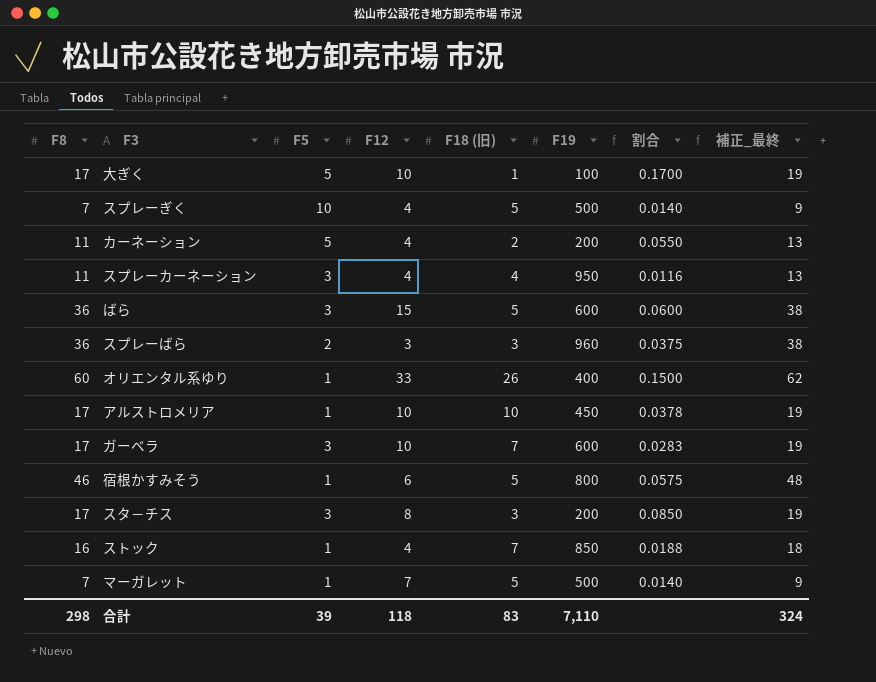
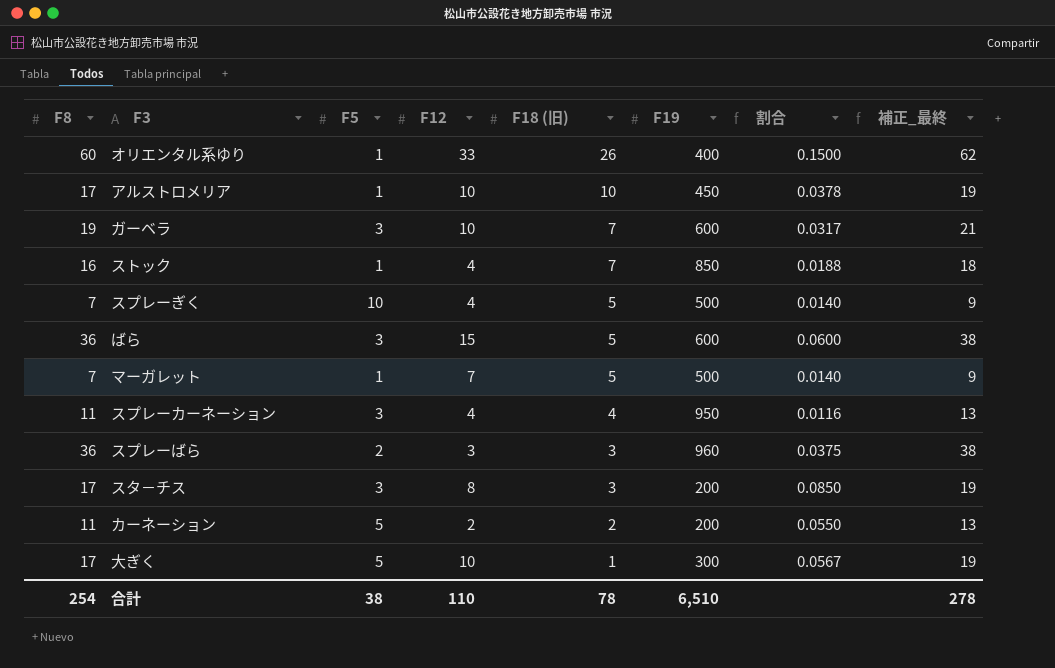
row order: none -> F18 (旧) descending
row 宿根かすみそう: 46 | 1 | 6 | 5 | 800 | 0.0575 | 48 -> none
ガーベラ | F8: 17 -> 19
ガーベラ | 割合: 0.0283 -> 0.0317
ガーベラ | 補正_最終: 19 -> 21
カーネーション | F12: 4 -> 2
大ぎく | F19: 100 -> 300
大ぎく | 割合: 0.1700 -> 0.0567
合計 | F8: 298 -> 254
合計 | F5: 39 -> 38
合計 | F12: 118 -> 110
合計 | F18 (旧): 83 -> 78
合計 | F19: 7,110 -> 6,510
合計 | 補正_最終: 324 -> 278

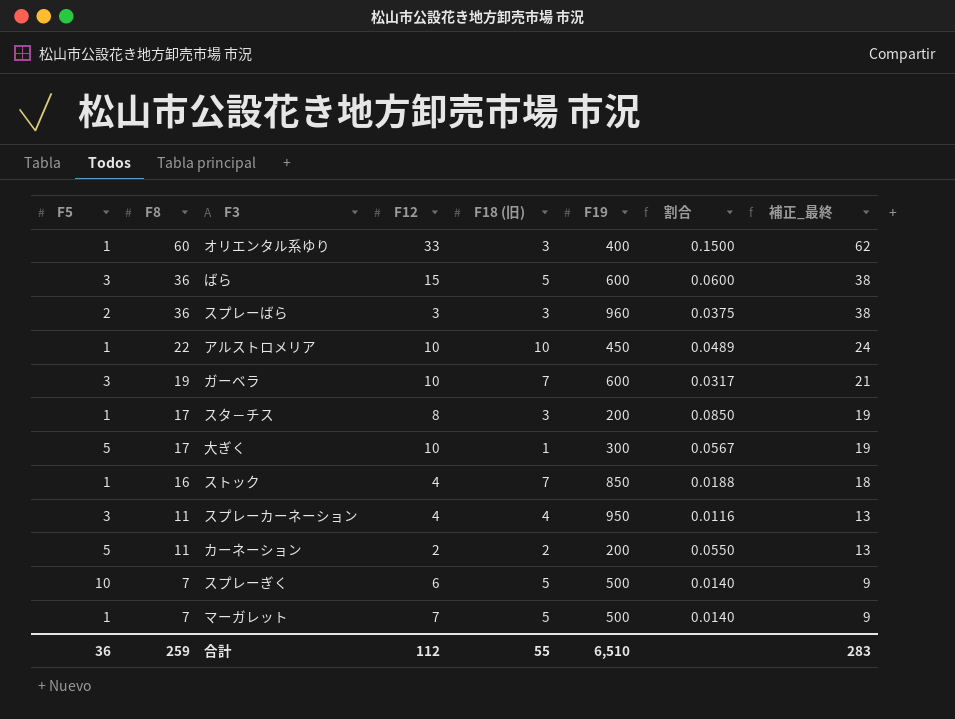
row order: F18 (旧) descending -> F8 descending
column F5 | position: 3 -> 1
オリエンタル系ゆり | F18 (旧): 26 -> 3
アルストロメリア | F8: 17 -> 22
アルストロメリア | 割合: 0.0378 -> 0.0489
アルストロメリア | 補正_最終: 19 -> 24
スタ－チス | F5: 3 -> 1
スプレーぎく | F12: 4 -> 6
合計 | F5: 38 -> 36
合計 | F8: 254 -> 259
合計 | F12: 110 -> 112
合計 | F18 (旧): 78 -> 55
合計 | 補正_最終: 278 -> 283

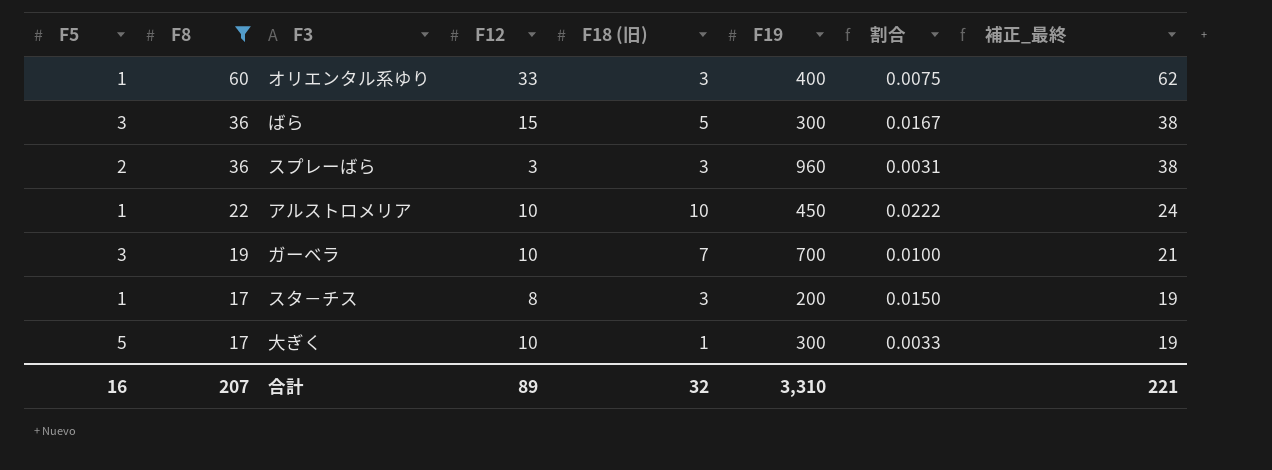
filter: none -> F8 >= 17
column 割合 | formula: [F8] / [F19] -> [F18 (旧)] / [F19]
ばら | F19: 600 -> 300
ガーベラ | F19: 600 -> 700
合計 | F5: 36 -> 16
合計 | F8: 259 -> 207
合計 | F12: 112 -> 89
合計 | F18 (旧): 55 -> 32
合計 | F19: 6,510 -> 3,310
合計 | 補正_最終: 283 -> 221

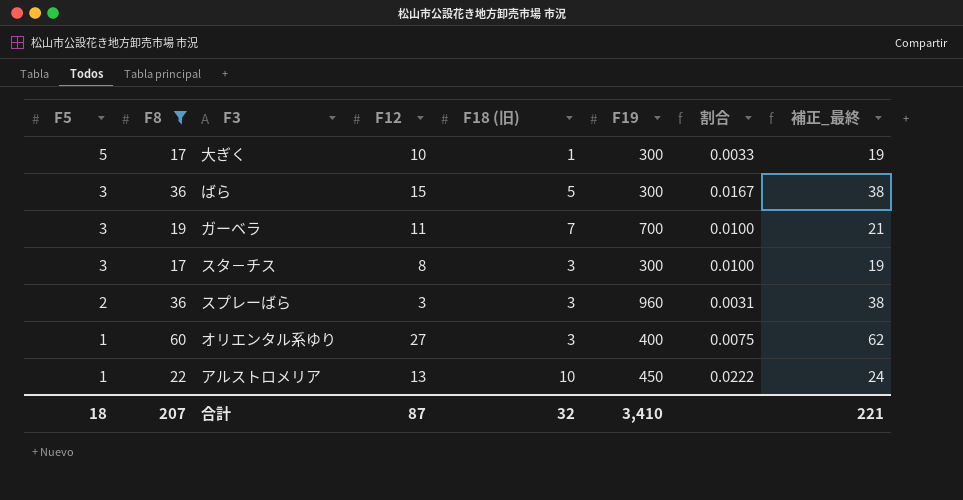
row order: F8 descending -> F5 descending
ガーベラ | F12: 10 -> 11
スタ－チス | F5: 1 -> 3
スタ－チス | F19: 200 -> 300
スタ－チス | 割合: 0.0150 -> 0.0100
オリエンタル系ゆり | F12: 33 -> 27
アルストロメリア | F12: 10 -> 13
合計 | F5: 16 -> 18
合計 | F12: 89 -> 87
合計 | F19: 3,310 -> 3,410

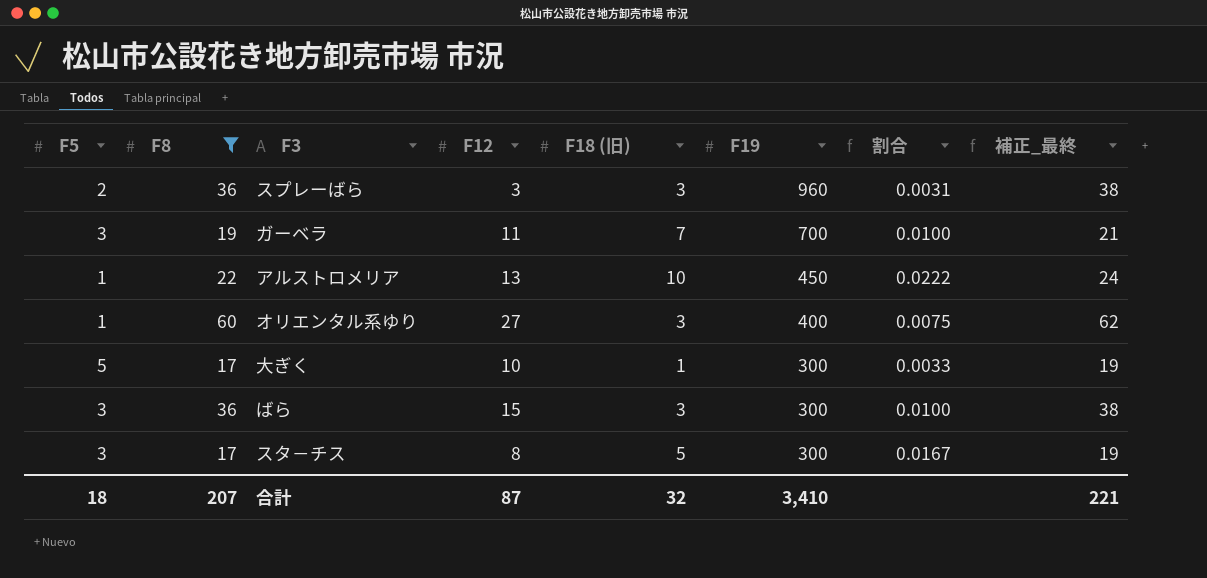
row order: F5 descending -> F19 descending
ばら | F18 (旧): 5 -> 3
ばら | 割合: 0.0167 -> 0.0100
スタ－チス | F18 (旧): 3 -> 5
スタ－チス | 割合: 0.0100 -> 0.0167

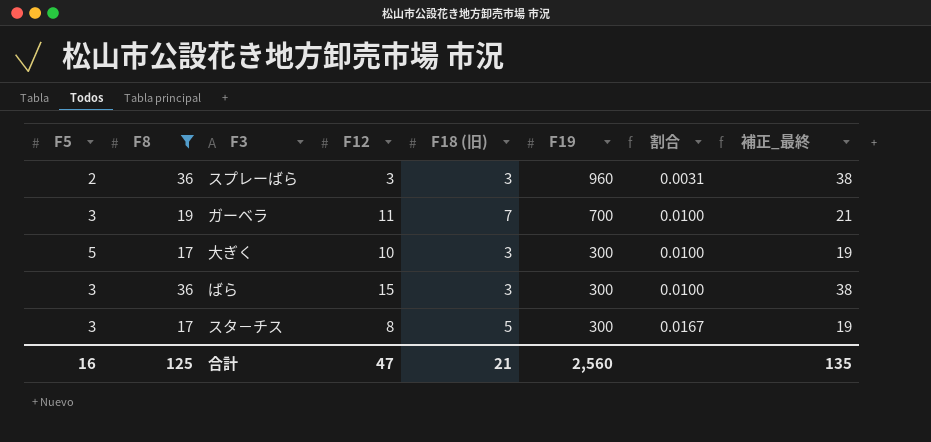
row アルストロメリア: 1 | 22 | 13 | 10 | 450 | 0.0222 | 24 -> none
row オリエンタル系ゆり: 1 | 60 | 27 | 3 | 400 | 0.0075 | 62 -> none
大ぎく | F18 (旧): 1 -> 3
大ぎく | 割合: 0.0033 -> 0.0100
合計 | F5: 18 -> 16
合計 | F8: 207 -> 125
合計 | F12: 87 -> 47
合計 | F18 (旧): 32 -> 21
合計 | F19: 3,410 -> 2,560
合計 | 補正_最終: 221 -> 135

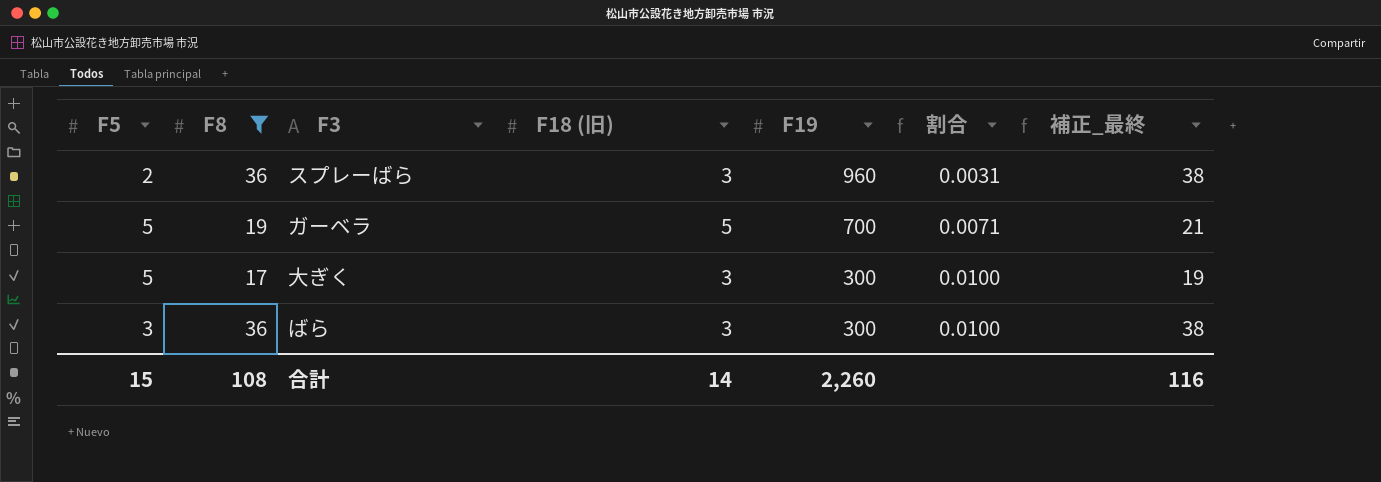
column F12 | position: 4 -> none
row スタ－チス: 3 | 17 | 8 | 5 | 300 | 0.0167 | 19 -> none
ガーベラ | F5: 3 -> 5
ガーベラ | F18 (旧): 7 -> 5
ガーベラ | 割合: 0.0100 -> 0.0071
合計 | F5: 16 -> 15
合計 | F8: 125 -> 108
合計 | F18 (旧): 21 -> 14
合計 | F19: 2,560 -> 2,260
合計 | 補正_最終: 135 -> 116

